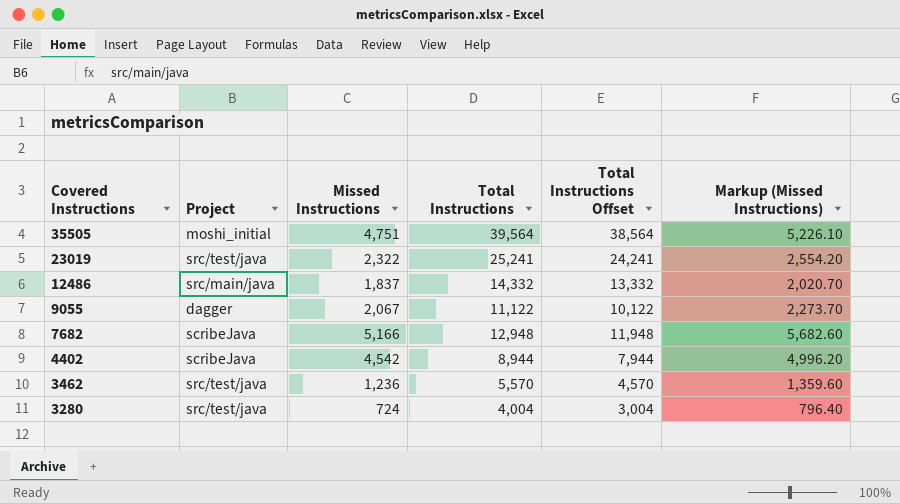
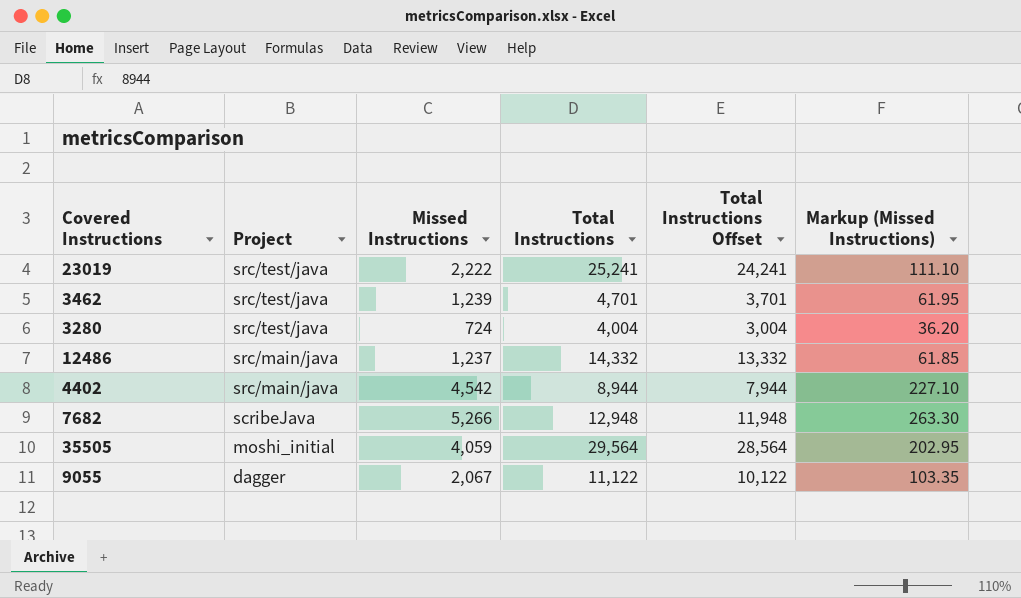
row order: Covered Instructions descending -> Project descending
column Markup (Missed Instructions) | formula: [Missed Instructions] * 1.1 -> [Missed Instructions] * 0.05
23019 | Missed Instructions: 2,322 -> 2,222
3462 | Missed Instructions: 1,236 -> 1,239
3462 | Total Instructions: 5,570 -> 4,701
3462 | Total Instructions Offset: 4,570 -> 3,701
12486 | Missed Instructions: 1,837 -> 1,237
4402 | Project: scribeJava -> src/main/java
7682 | Missed Instructions: 5,166 -> 5,266
35505 | Missed Instructions: 4,751 -> 4,059
35505 | Total Instructions: 39,564 -> 29,564
35505 | Total Instructions Offset: 38,564 -> 28,564

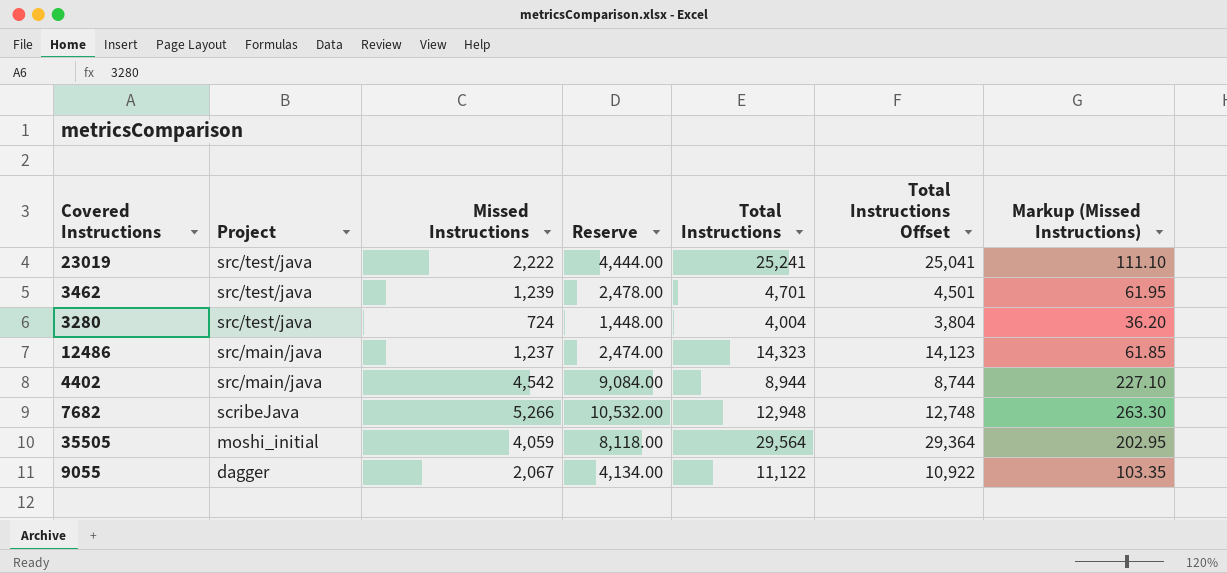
column Reserve | formula: none -> [Missed Instructions] * 2
column Total Instructions Offset | formula: [Total Instructions] - 1000 -> [Total Instructions] - 200
12486 | Total Instructions: 14,332 -> 14,323

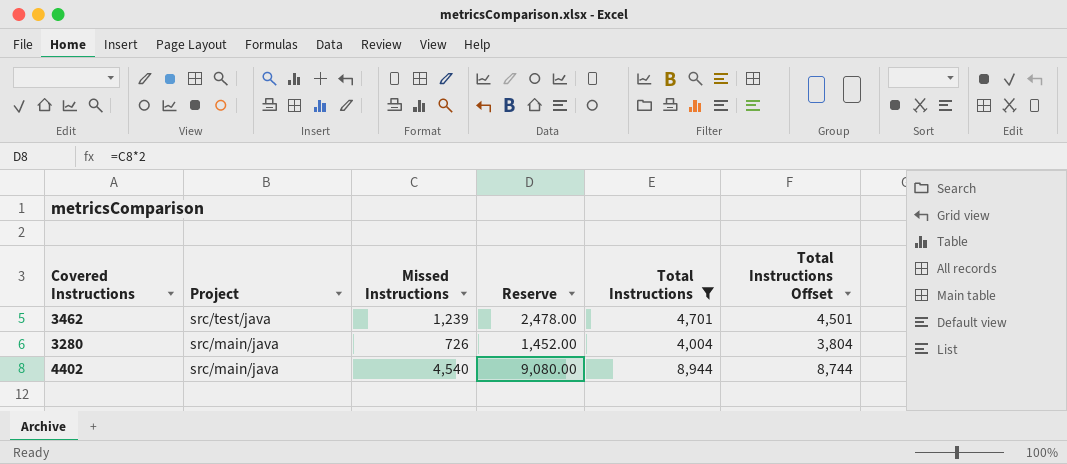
filter: none -> Total Instructions <= 8,944
column Markup (Missed Instructions) | formula: [Missed Instructions] * 0.05 -> none
3280 | Project: src/test/java -> src/main/java
3280 | Missed Instructions: 724 -> 726
3280 | Reserve: 1,448.00 -> 1,452.00
4402 | Missed Instructions: 4,542 -> 4,540
4402 | Reserve: 9,084.00 -> 9,080.00

